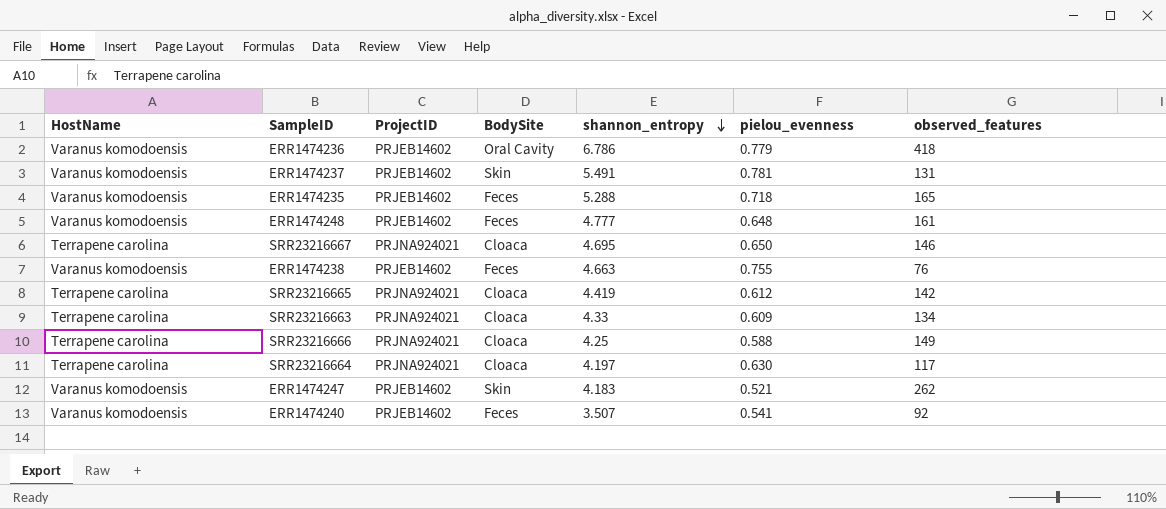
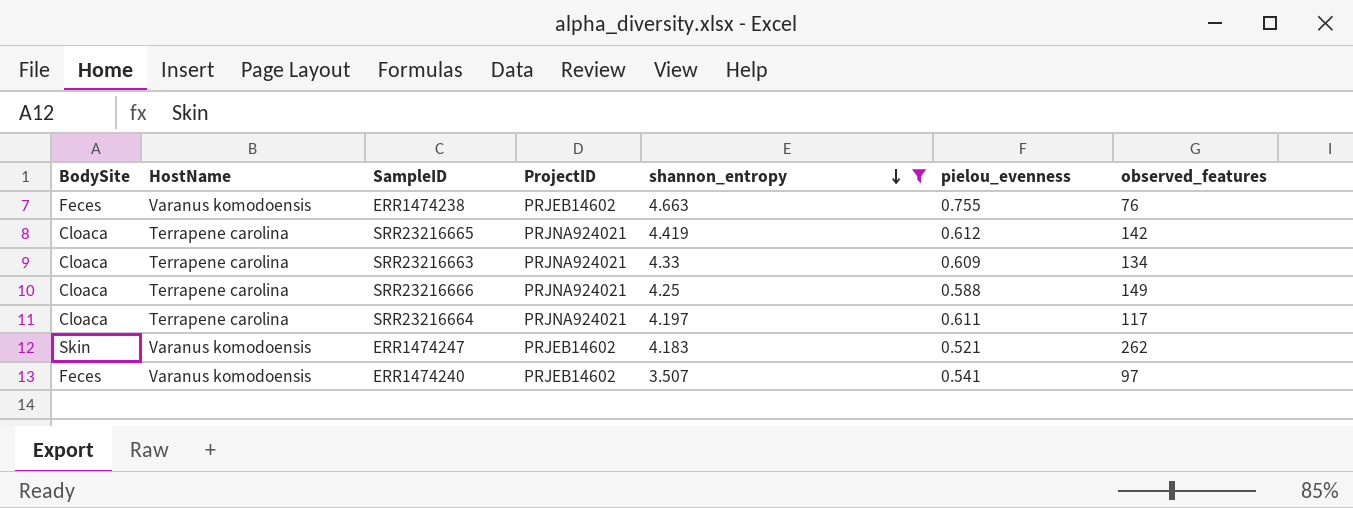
filter: none -> shannon_entropy <= 4.663
column BodySite | position: 4 -> 1
SRR23216664 | pielou_evenness: 0.630 -> 0.611
ERR1474240 | observed_features: 92 -> 97

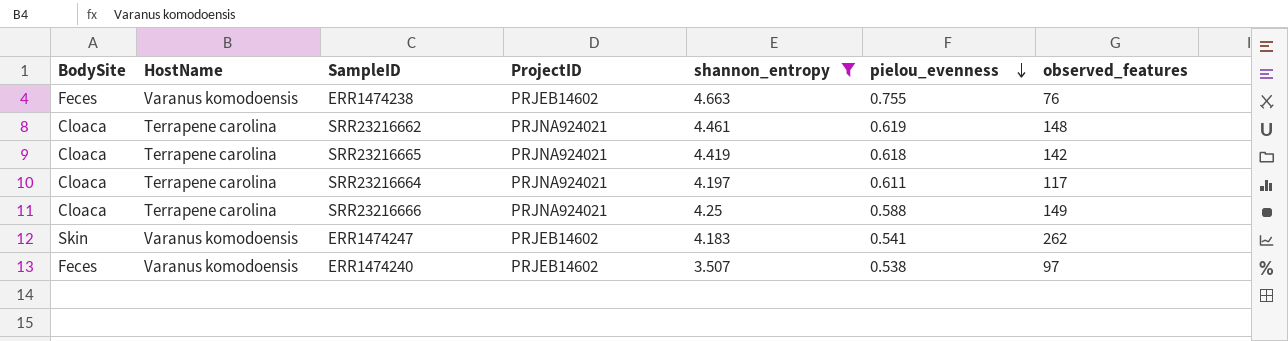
row order: shannon_entropy descending -> pielou_evenness descending
row SRR23216663: Cloaca | Terrapene carolina | PRJNA924021 | 4.33 | 0.609 | 134 -> none
row SRR23216662: none -> Cloaca | Terrapene carolina | PRJNA924021 | 4.461 | 0.619 | 148
SRR23216665 | pielou_evenness: 0.612 -> 0.618
ERR1474247 | pielou_evenness: 0.521 -> 0.541
ERR1474240 | pielou_evenness: 0.541 -> 0.538

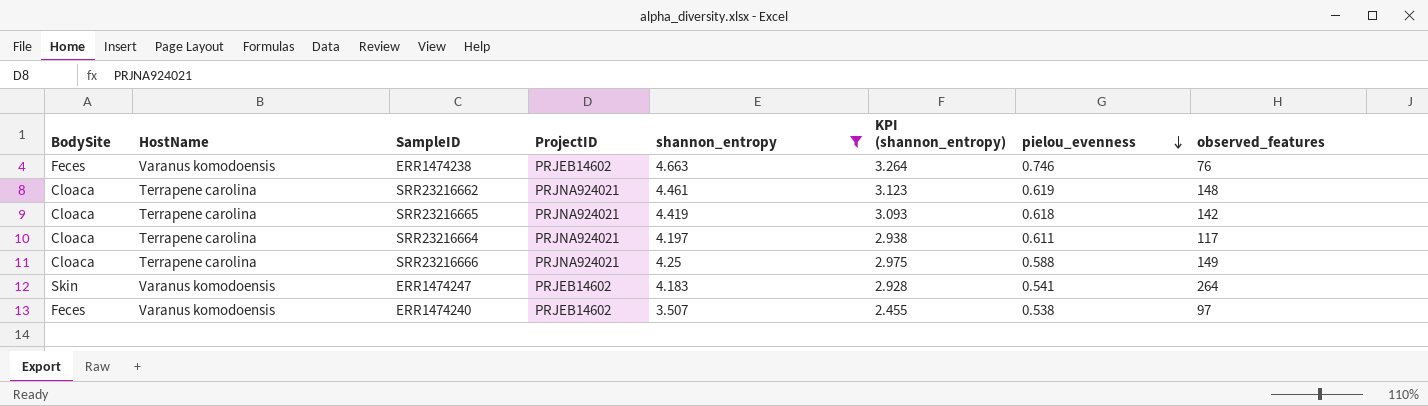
column KPI (shannon_entropy) | formula: none -> [shannon_entropy] * 0.7
ERR1474238 | pielou_evenness: 0.755 -> 0.746
ERR1474247 | observed_features: 262 -> 264

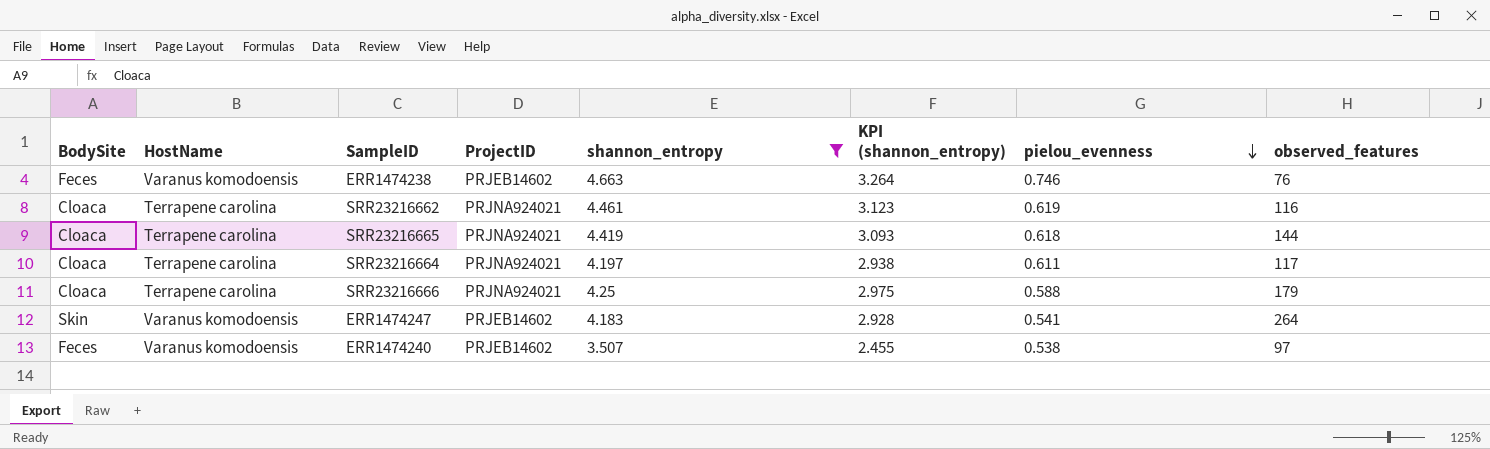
SRR23216662 | observed_features: 148 -> 116
SRR23216665 | observed_features: 142 -> 144
SRR23216666 | observed_features: 149 -> 179

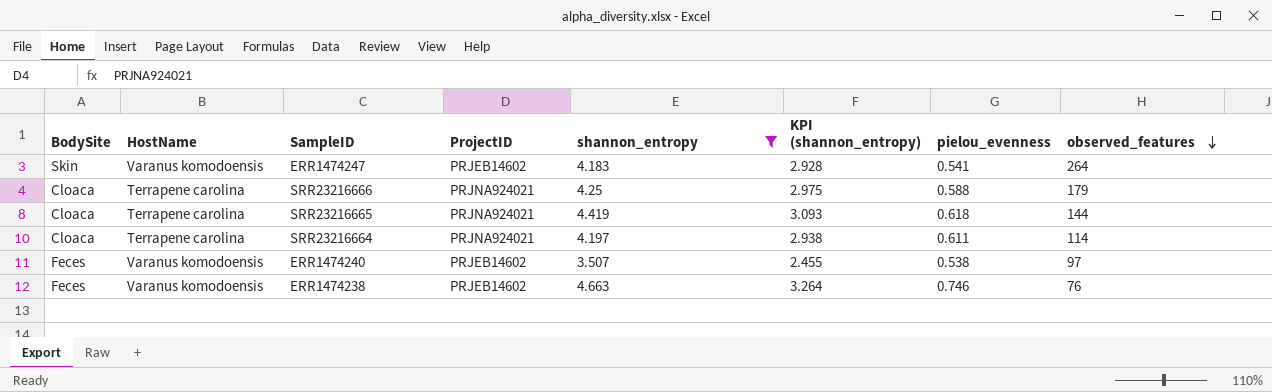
row order: pielou_evenness descending -> observed_features descending
row SRR23216662: Cloaca | Terrapene carolina | PRJNA924021 | 4.461 | 3.123 | 0.619 | 116 -> none
SRR23216664 | observed_features: 117 -> 114

